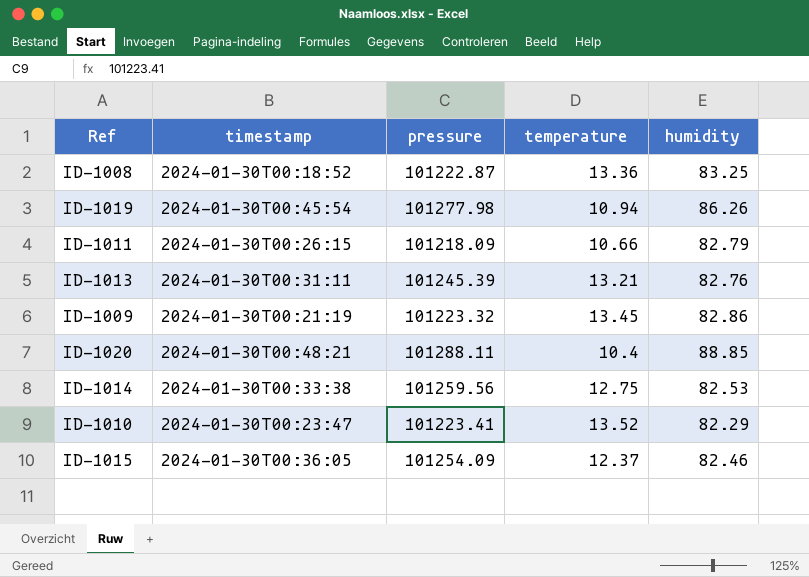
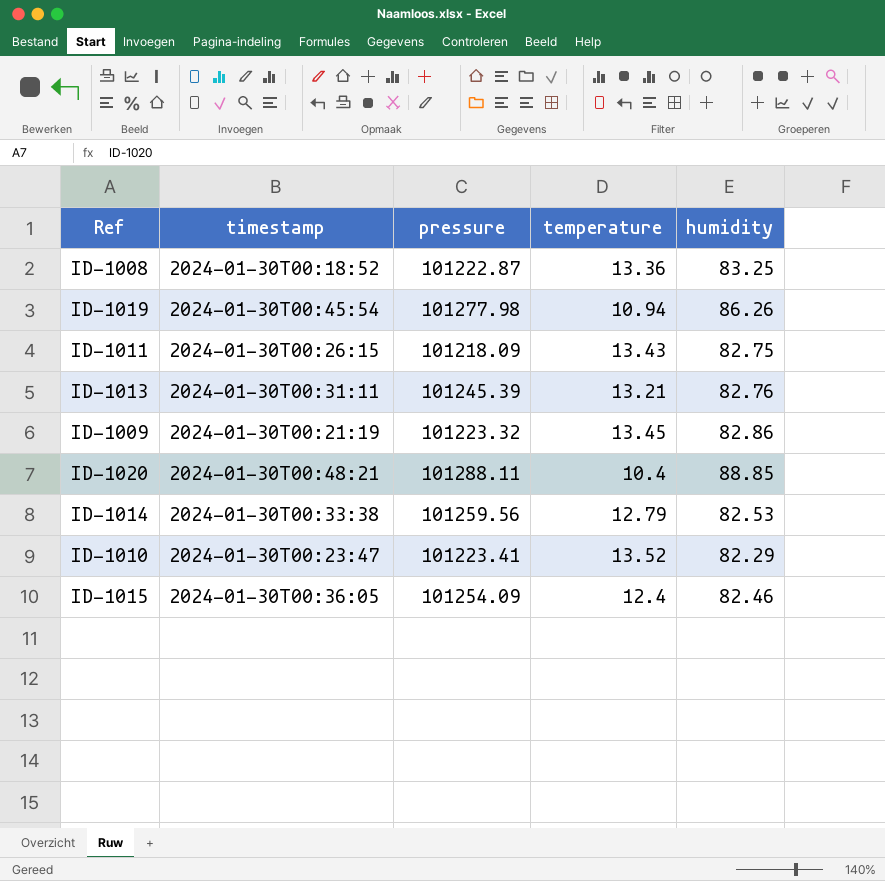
ID-1011 | temperature: 10.66 -> 13.43
ID-1011 | humidity: 82.79 -> 82.75
ID-1014 | temperature: 12.75 -> 12.79
ID-1015 | temperature: 12.37 -> 12.4

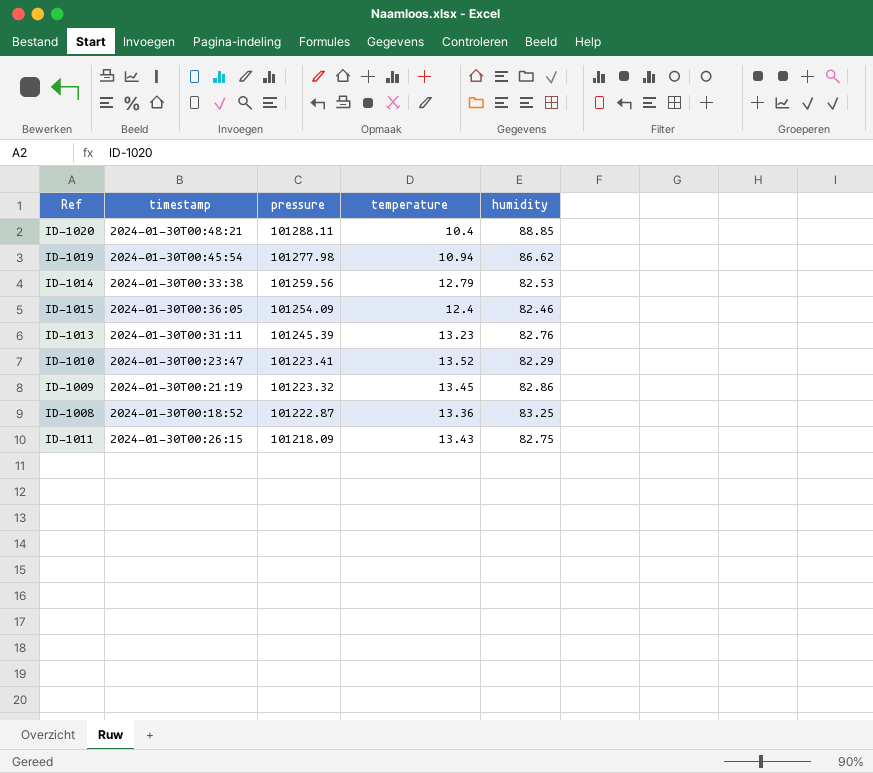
row order: none -> pressure descending
ID-1019 | humidity: 86.26 -> 86.62
ID-1013 | temperature: 13.21 -> 13.23

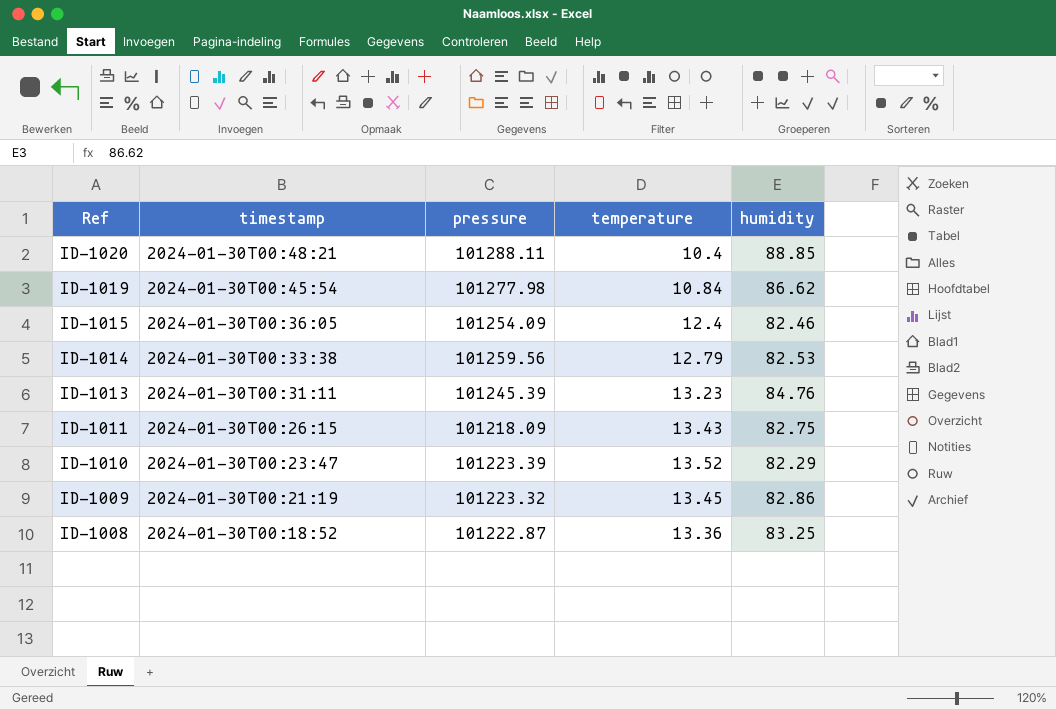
row order: pressure descending -> Ref descending
ID-1019 | temperature: 10.94 -> 10.84
ID-1013 | humidity: 82.76 -> 84.76
ID-1010 | pressure: 101223.41 -> 101223.39

